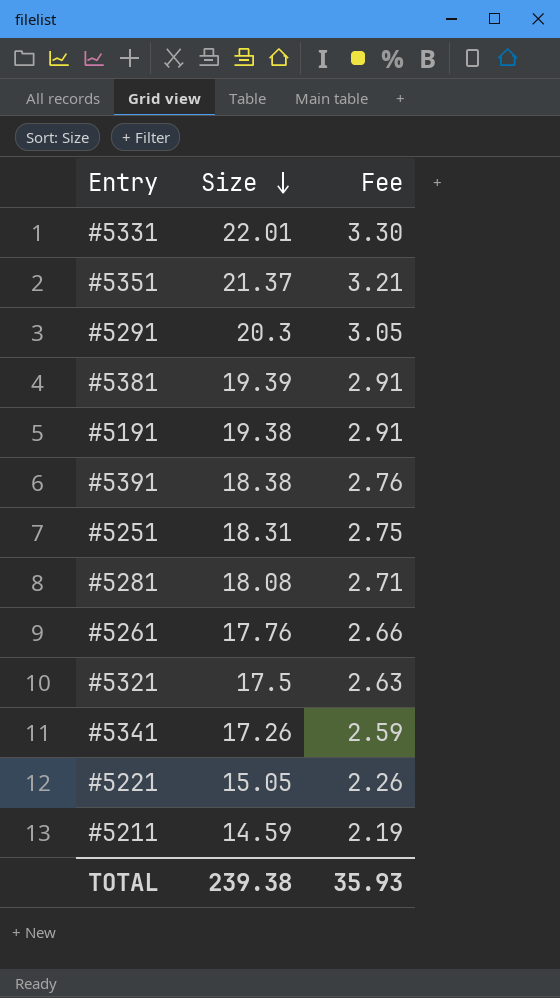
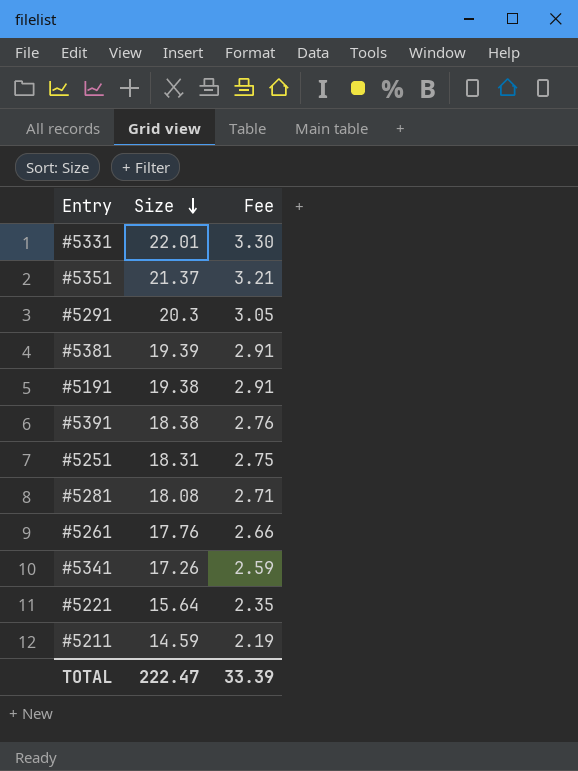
row #5321: 17.5 | 2.63 -> none
#5221 | Size: 15.05 -> 15.64
#5221 | Fee: 2.26 -> 2.35
TOTAL | Size: 239.38 -> 222.47
TOTAL | Fee: 35.93 -> 33.39

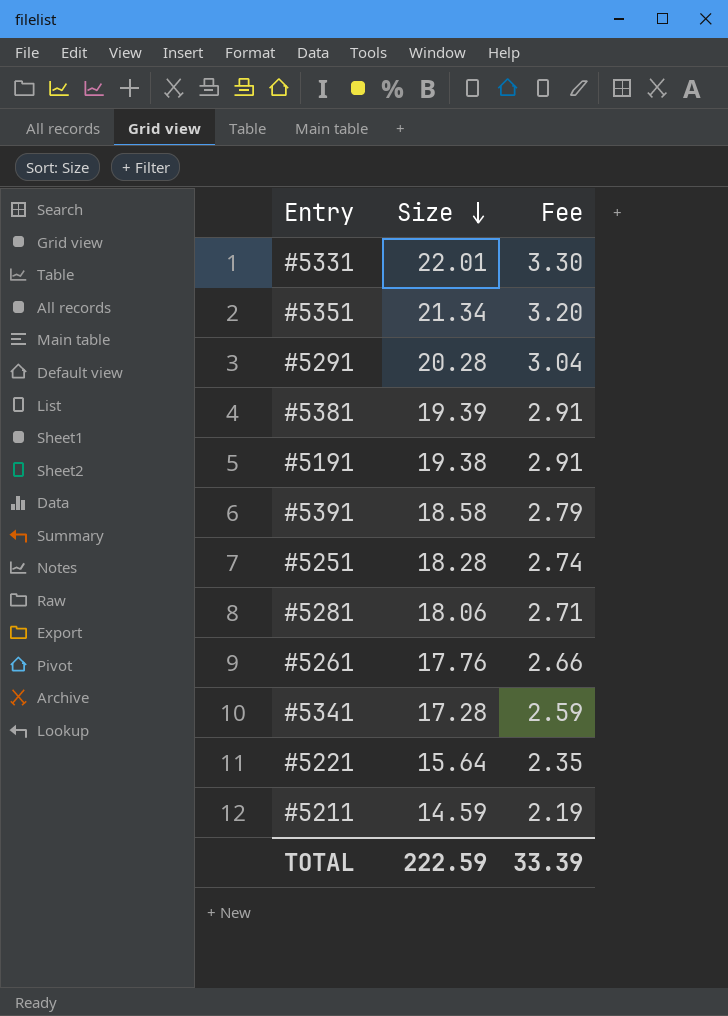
#5351 | Size: 21.37 -> 21.34
#5351 | Fee: 3.21 -> 3.20
#5291 | Size: 20.3 -> 20.28
#5291 | Fee: 3.05 -> 3.04
#5391 | Size: 18.38 -> 18.58
#5391 | Fee: 2.76 -> 2.79
#5251 | Size: 18.31 -> 18.28
#5251 | Fee: 2.75 -> 2.74
#5281 | Size: 18.08 -> 18.06
#5341 | Size: 17.26 -> 17.28
TOTAL | Size: 222.47 -> 222.59

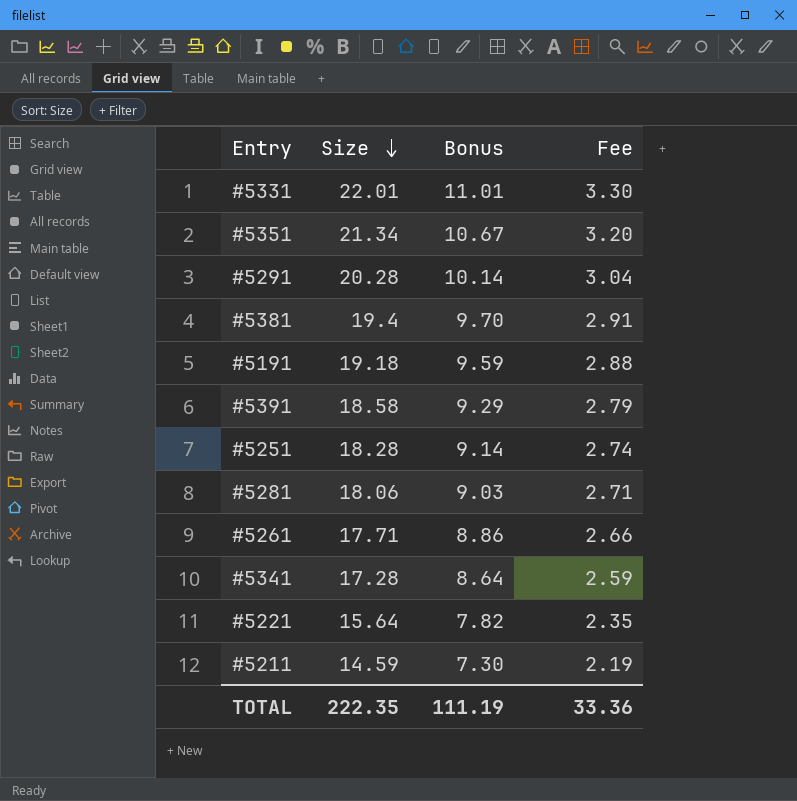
column Bonus | formula: none -> [Size] * 0.5
#5381 | Size: 19.39 -> 19.4
#5191 | Size: 19.38 -> 19.18
#5191 | Fee: 2.91 -> 2.88
#5261 | Size: 17.76 -> 17.71
TOTAL | Size: 222.59 -> 222.35
TOTAL | Fee: 33.39 -> 33.36

